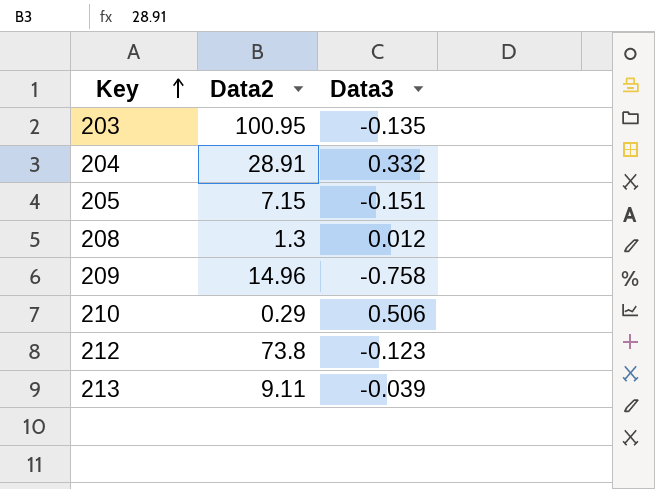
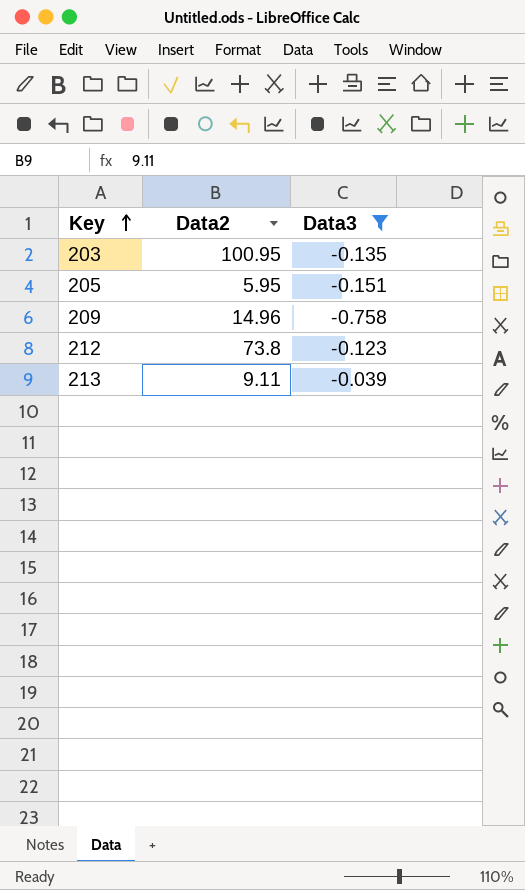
filter: none -> Data3 <= -0.039
205 | Data2: 7.15 -> 5.95

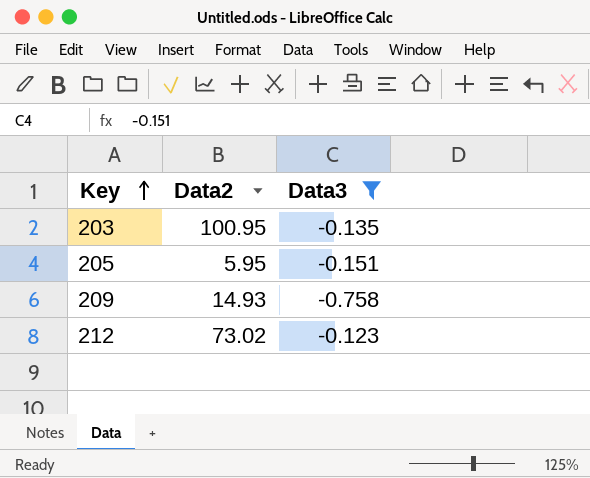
row 213: 9.11 | -0.039 -> none
209 | Data2: 14.96 -> 14.93
212 | Data2: 73.8 -> 73.02

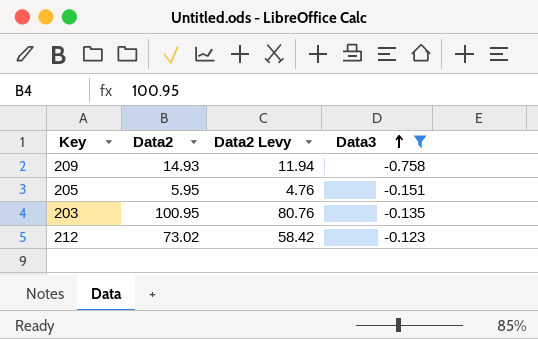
row order: Key ascending -> Data3 ascending
column Data2 Levy | formula: none -> [Data2] * 0.8

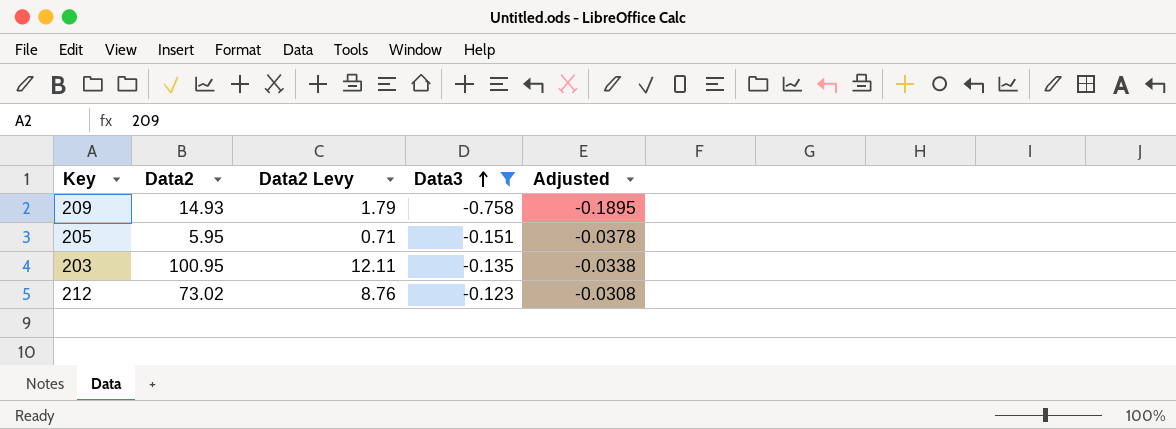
column Data2 Levy | formula: [Data2] * 0.8 -> [Data2] * 0.12
column Adjusted | formula: none -> [Data3] * 0.25

